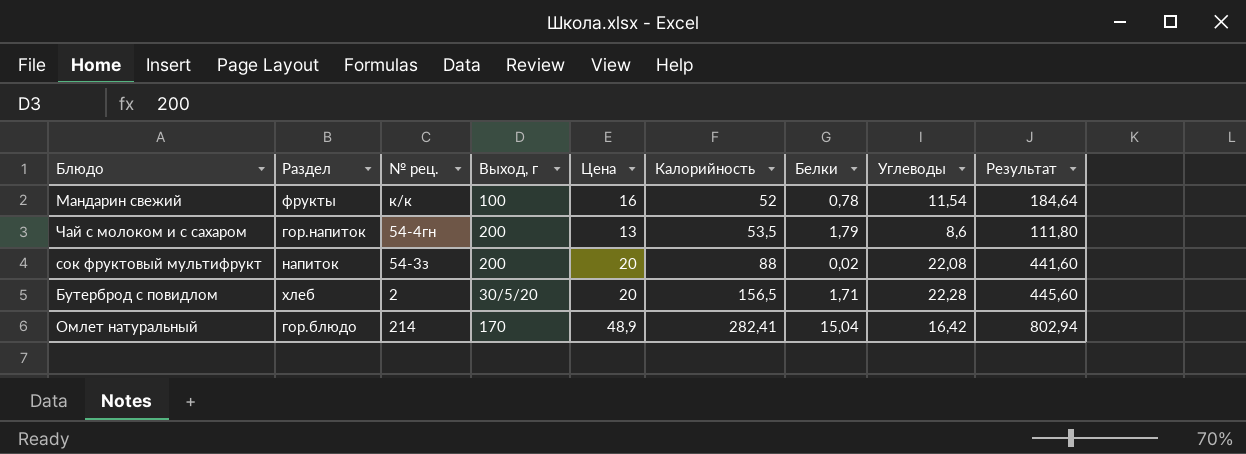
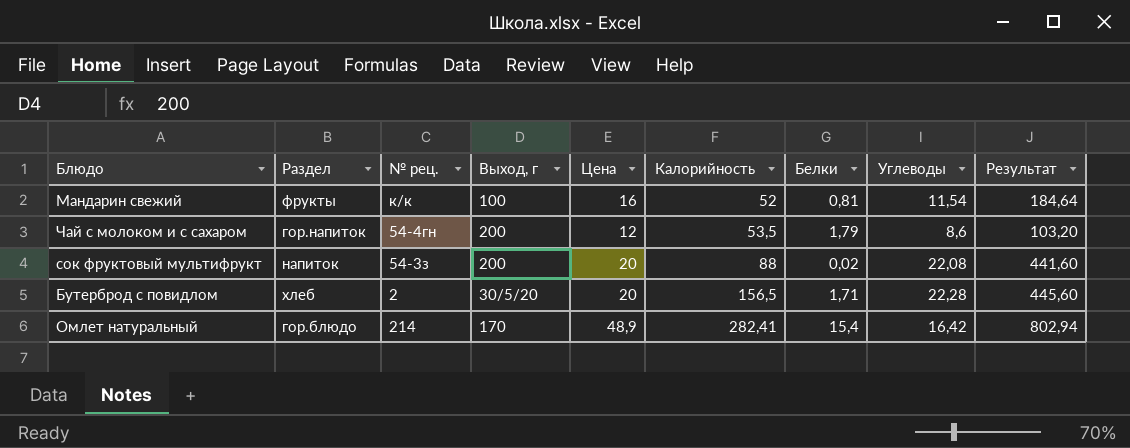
Мандарин свежий | Белки: 0,78 -> 0,81
Чай с молоком и с сахаром | Цена: 13 -> 12
Чай с молоком и с сахаром | Результат: 111,80 -> 103,20
Омлет натуральный | Белки: 15,04 -> 15,4

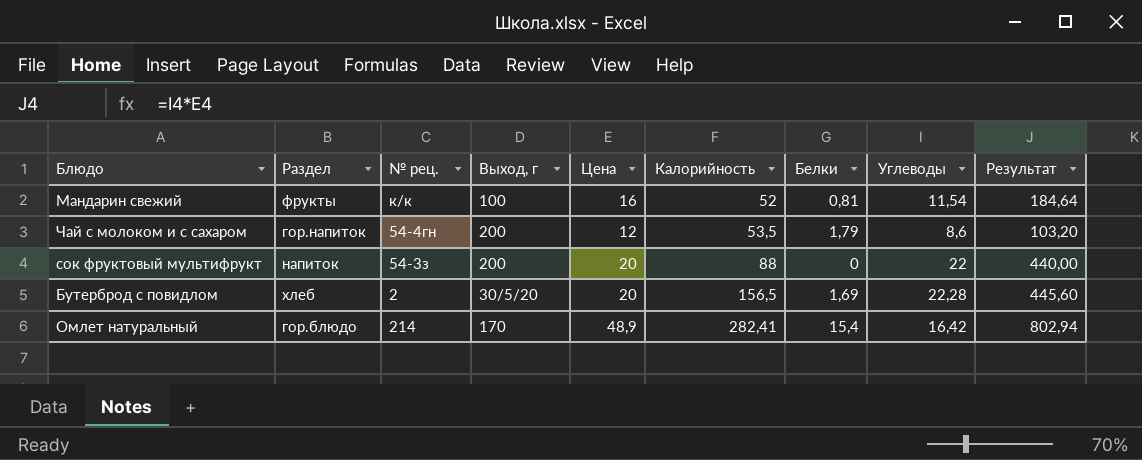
сок фруктовый мультифрукт | Белки: 0,02 -> 0
сок фруктовый мультифрукт | Углеводы: 22,08 -> 22
сок фруктовый мультифрукт | Результат: 441,60 -> 440,00
Бутерброд с повидлом | Белки: 1,71 -> 1,69

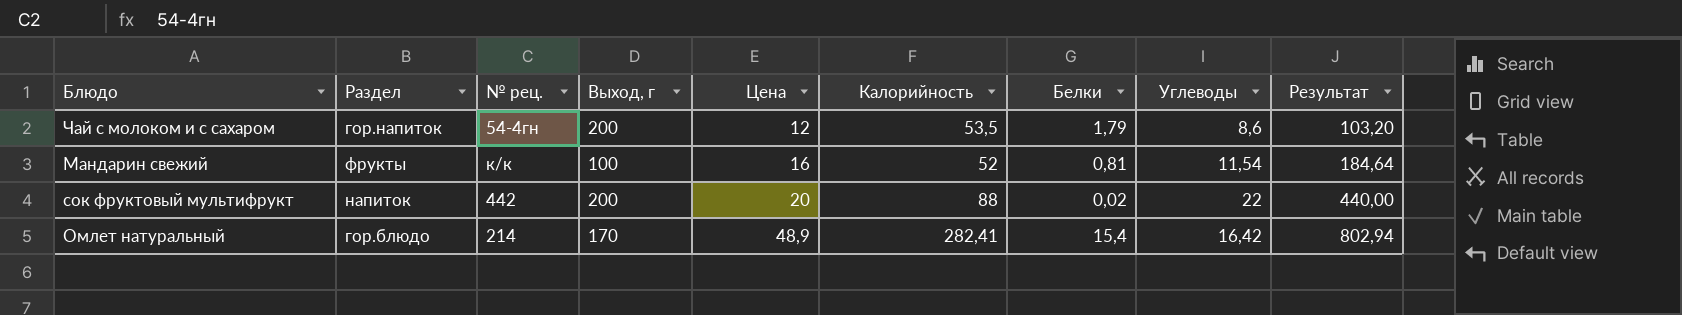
row order: Калорийность ascending -> Цена ascending
row Бутерброд с повидлом: хлеб | 2 | 30/5/20 | 20 | 156,5 | 1,69 | 22,28 | 445,60 -> none
сок фруктовый мультифрукт | № рец.: 54-3з -> 442
сок фруктовый мультифрукт | Белки: 0 -> 0,02

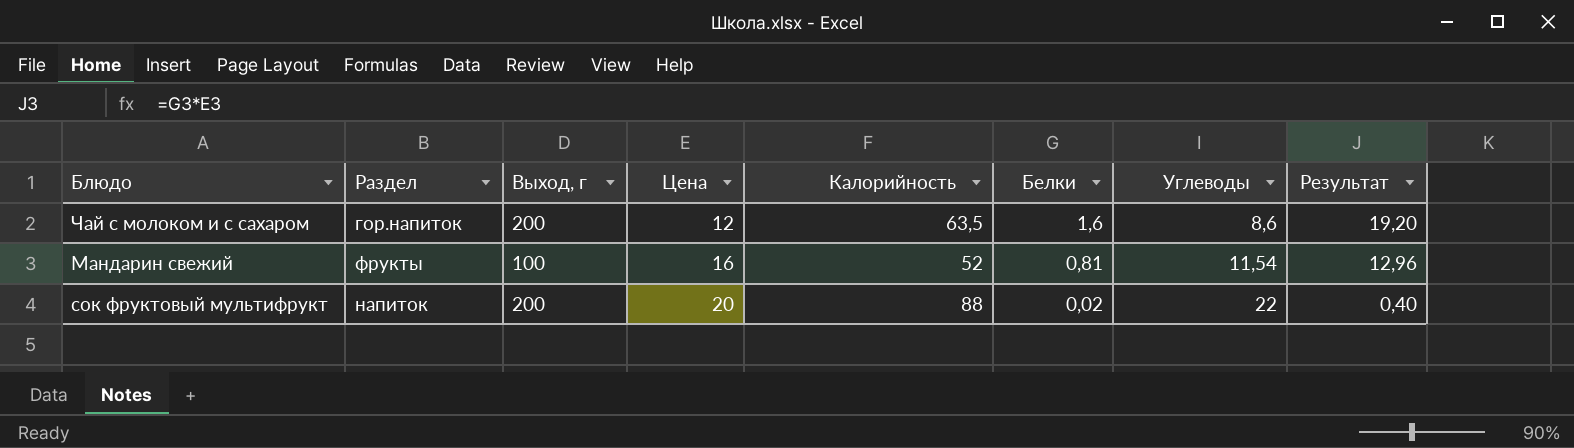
column № рец. | position: 3 -> none
column Результат | formula: [Цена] * [Углеводы] -> [Цена] * [Белки]
row Омлет натуральный: гор.блюдо | 214 | 170 | 48,9 | 282,41 | 15,4 | 16,42 | 802,94 -> none
Чай с молоком и с сахаром | Калорийность: 53,5 -> 63,5
Чай с молоком и с сахаром | Белки: 1,79 -> 1,6

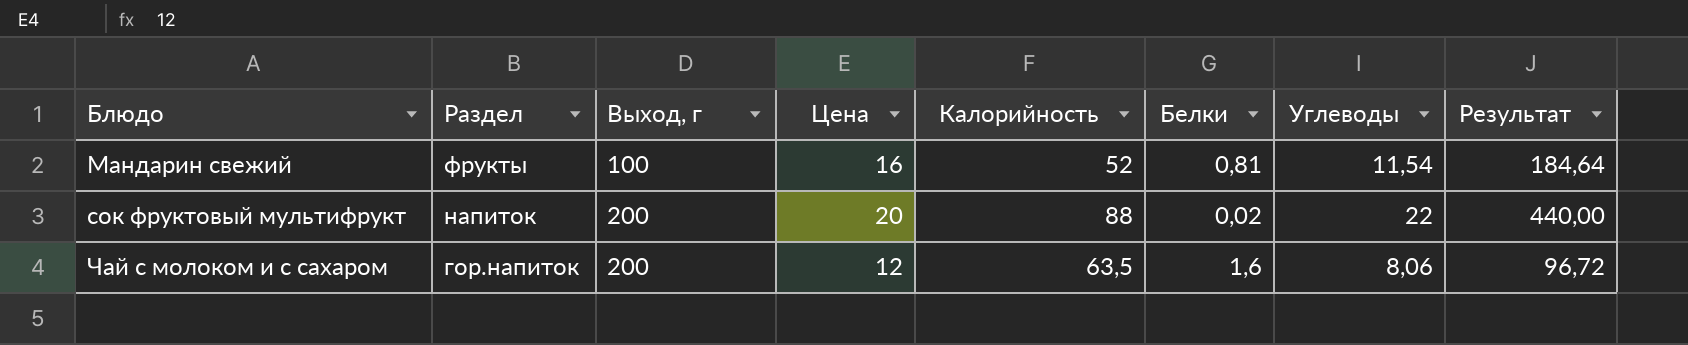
row order: Цена ascending -> Блюдо ascending
column Результат | formula: [Цена] * [Белки] -> [Цена] * [Углеводы]
Чай с молоком и с сахаром | Углеводы: 8,6 -> 8,06

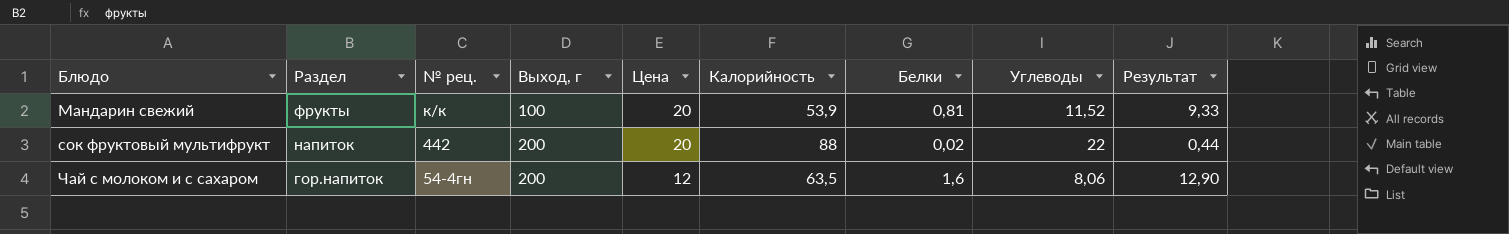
column № рец. | position: none -> 3
column Результат | formula: [Цена] * [Углеводы] -> [Белки] * [Углеводы]
Мандарин свежий | Цена: 16 -> 20
Мандарин свежий | Калорийность: 52 -> 53,9
Мандарин свежий | Углеводы: 11,54 -> 11,52

